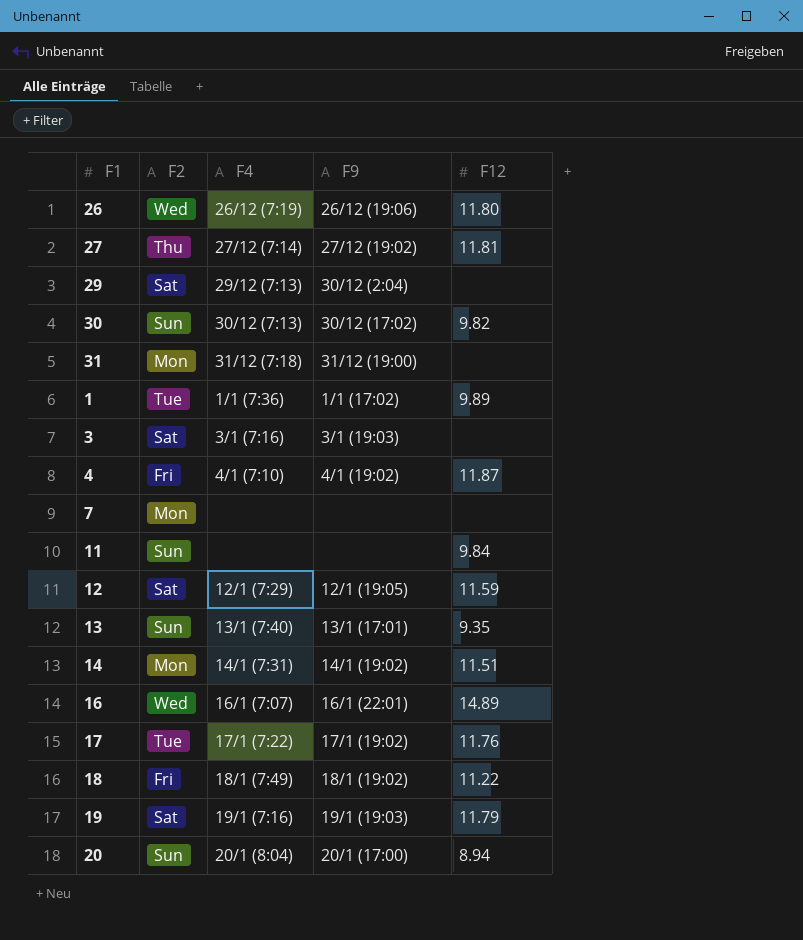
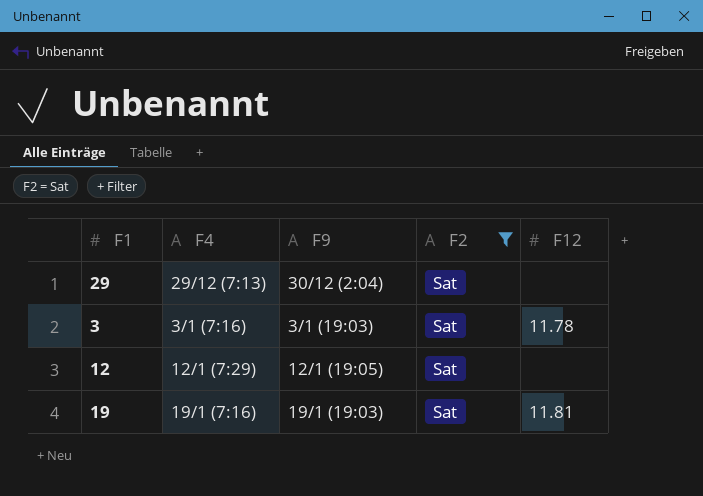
filter: none -> F2 = Sat
column F2 | position: 2 -> 4
3 | F12: none -> 11.78
12 | F12: 11.59 -> none
19 | F12: 11.79 -> 11.81

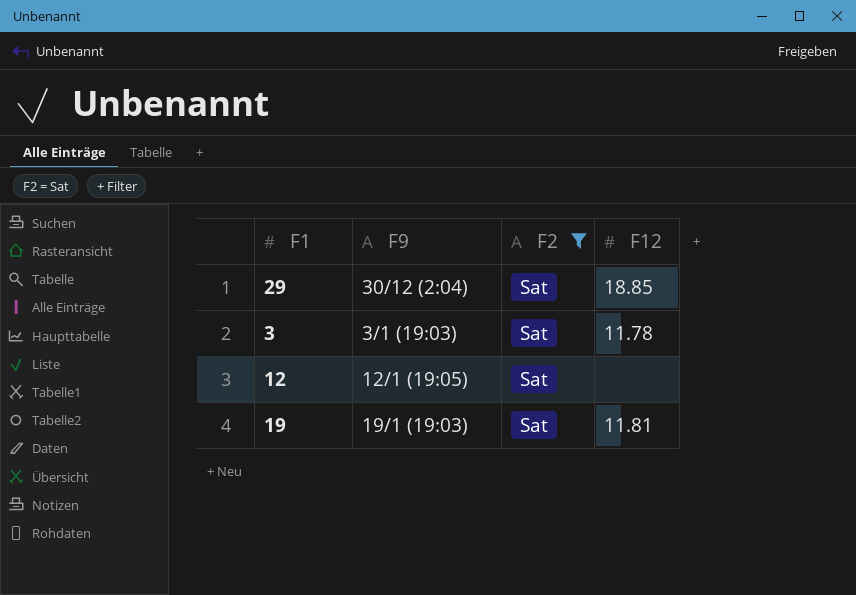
column F4 | position: 2 -> none
29 | F12: none -> 18.85

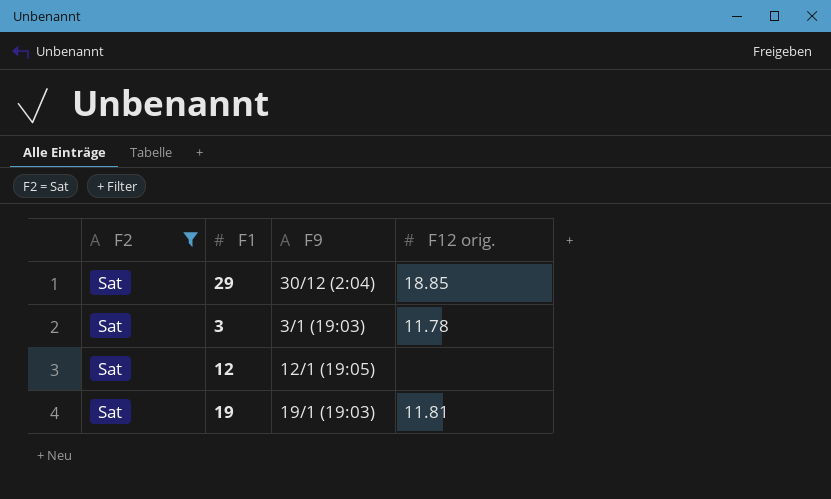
column F2 | position: 3 -> 1
column name: F12 -> F12 orig.

